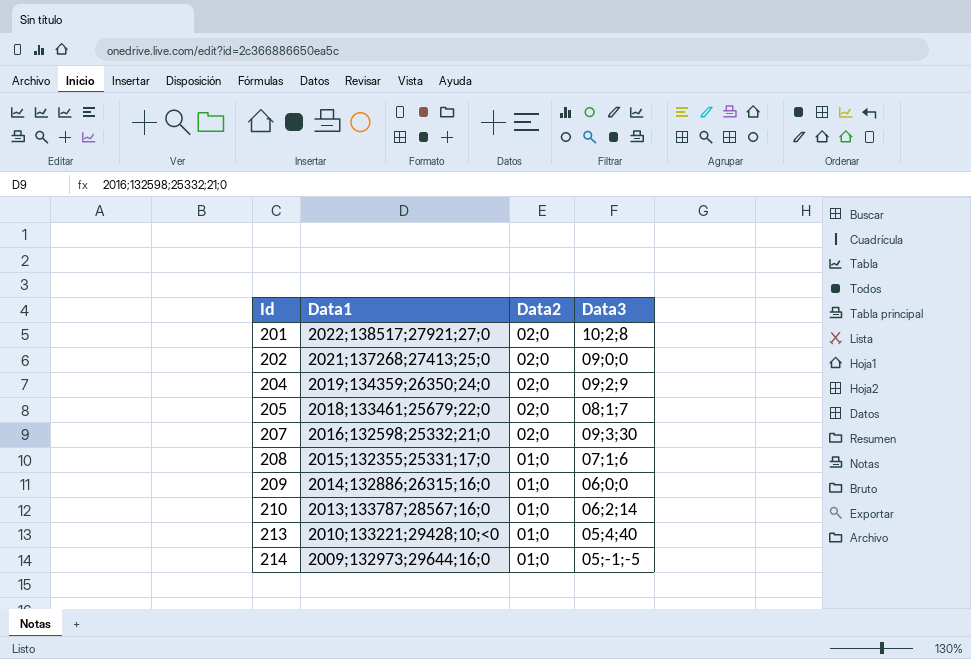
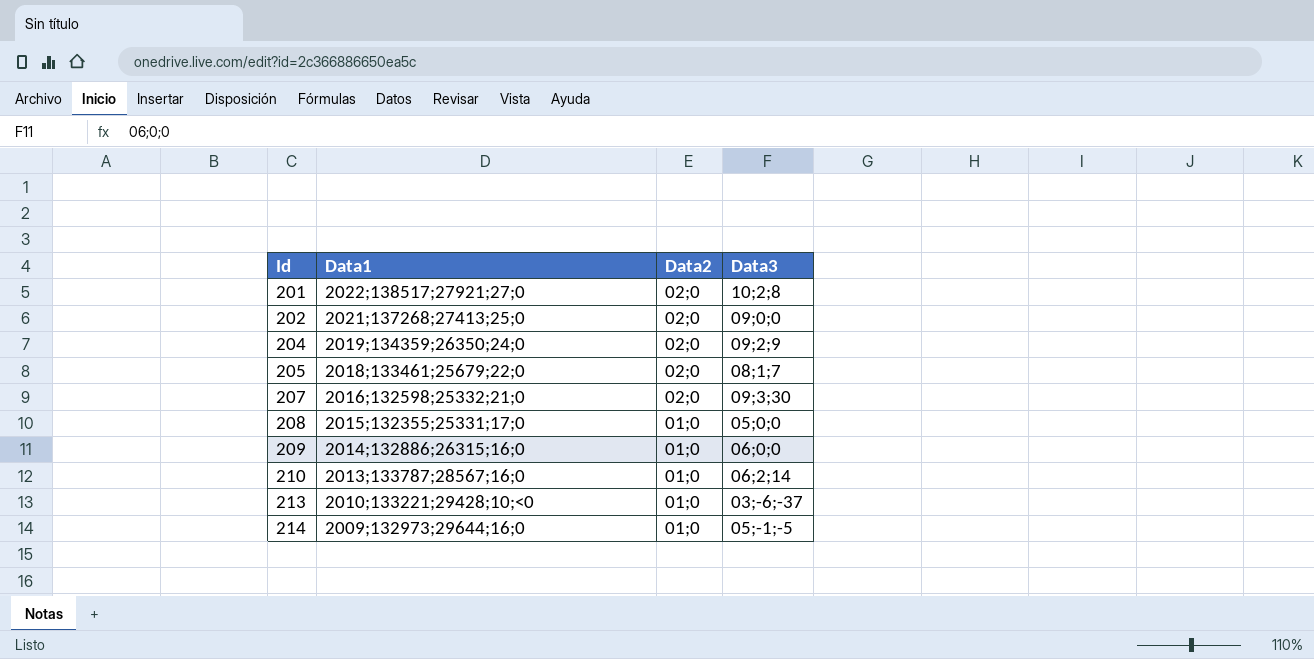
208 | Data3: 07;1;6 -> 05;0;0
213 | Data3: 05;4;40 -> 03;-6;-37

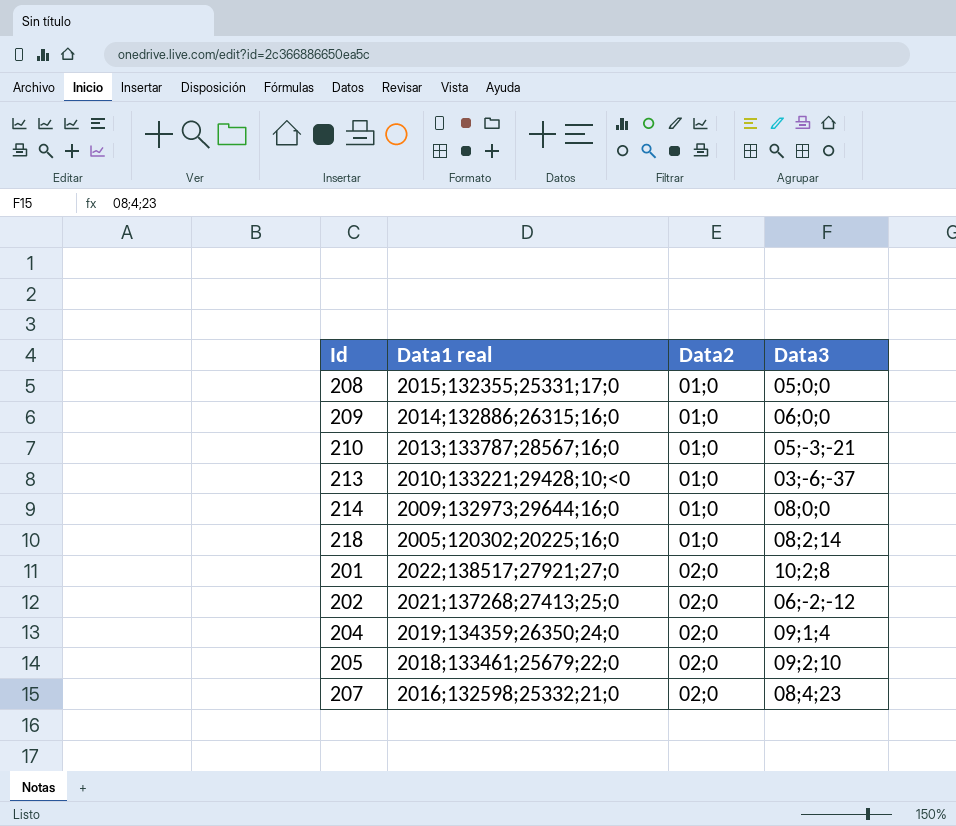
row order: Id ascending -> Data2 ascending
column name: Data1 -> Data1 real
210 | Data3: 06;2;14 -> 05;-3;-21
214 | Data3: 05;-1;-5 -> 08;0;0
row 218: none -> 2005;120302;20225;16;0 | 01;0 | 08;2;14
202 | Data3: 09;0;0 -> 06;-2;-12
204 | Data3: 09;2;9 -> 09;1;4
205 | Data3: 08;1;7 -> 09;2;10
207 | Data3: 09;3;30 -> 08;4;23

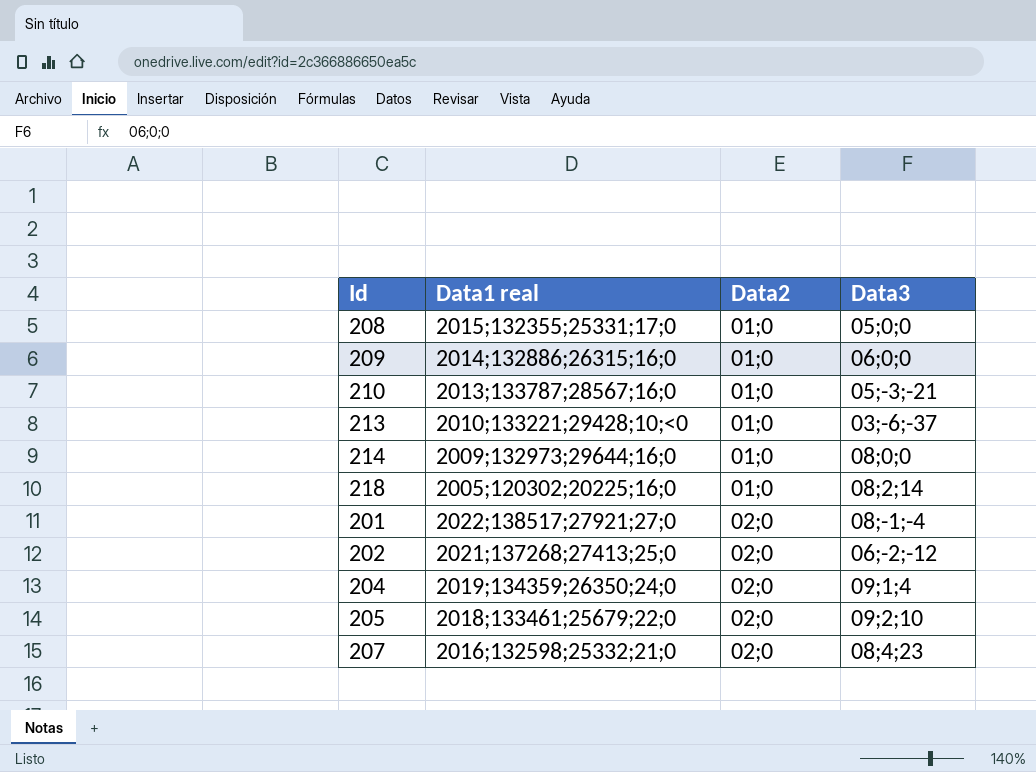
201 | Data3: 10;2;8 -> 08;-1;-4

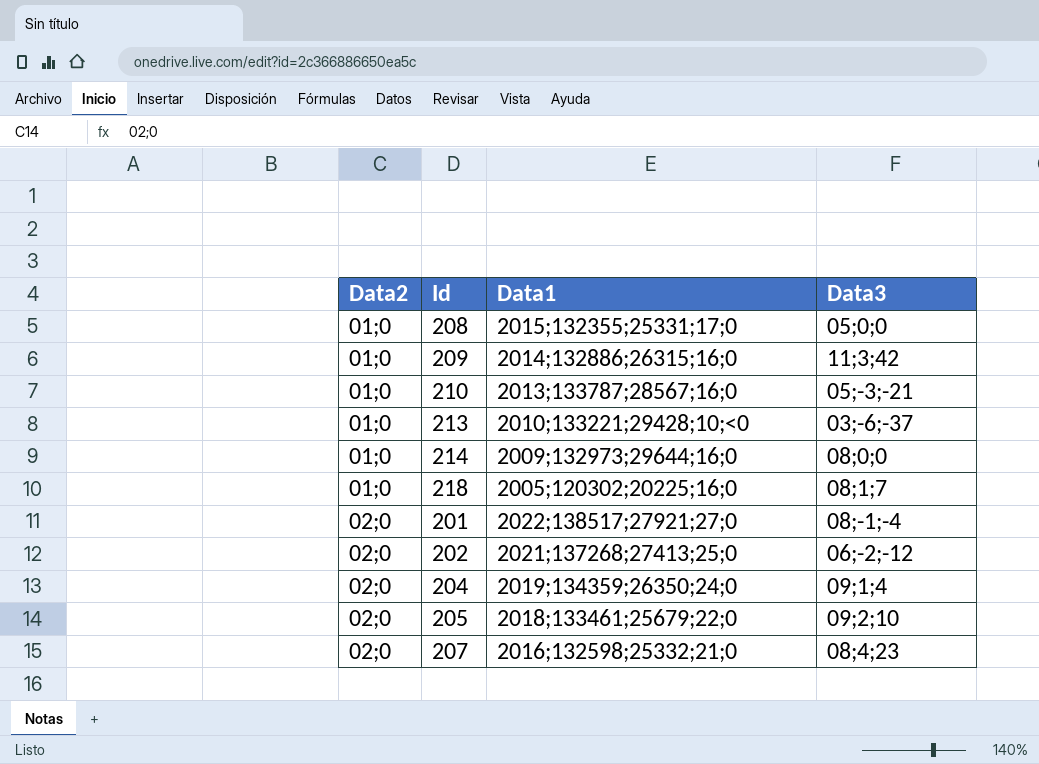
column Data2 | position: 3 -> 1
column name: Data1 real -> Data1
209 | Data3: 06;0;0 -> 11;3;42
218 | Data3: 08;2;14 -> 08;1;7

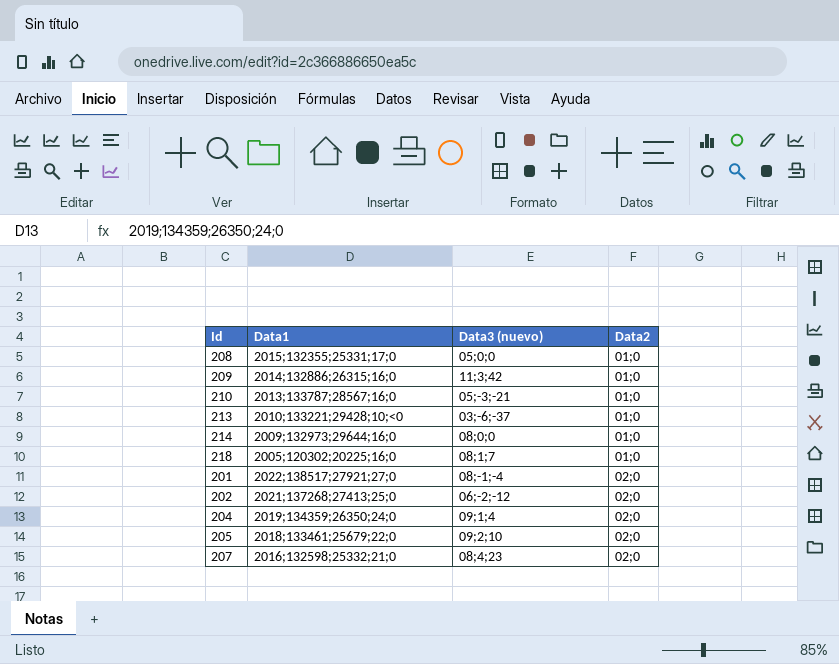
column name: Data3 -> Data3 (nuevo)
column Data2 | position: 1 -> 4

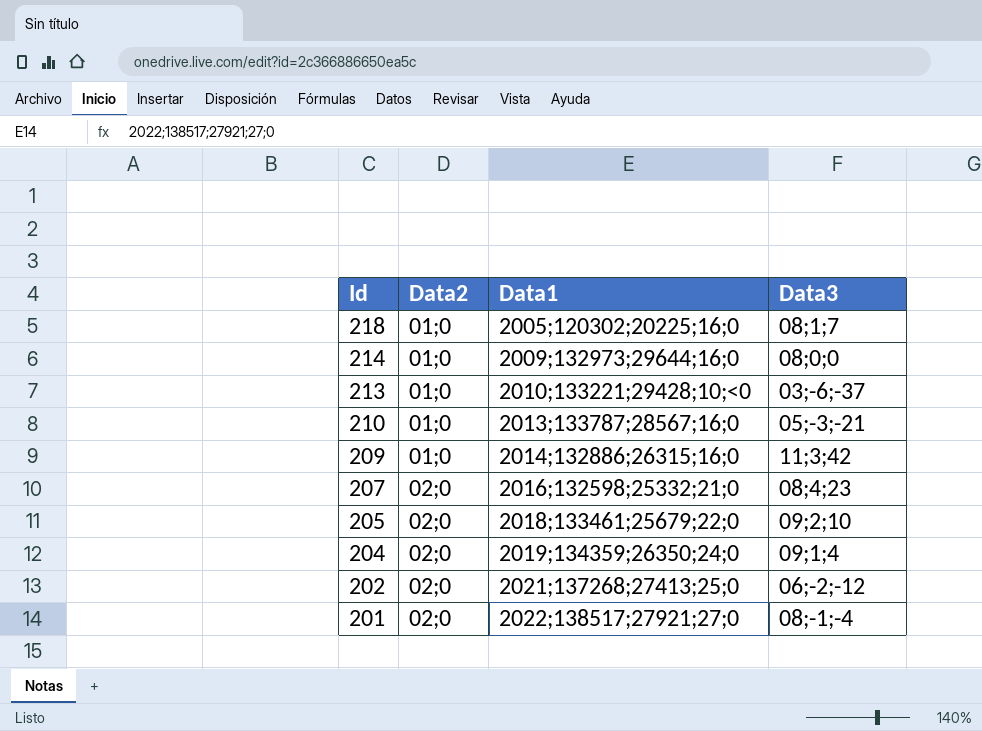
row order: Data2 ascending -> Id descending
column Data2 | position: 4 -> 2
column name: Data3 (nuevo) -> Data3
row 208: 2015;132355;25331;17;0 | 05;0;0 | 01;0 -> none

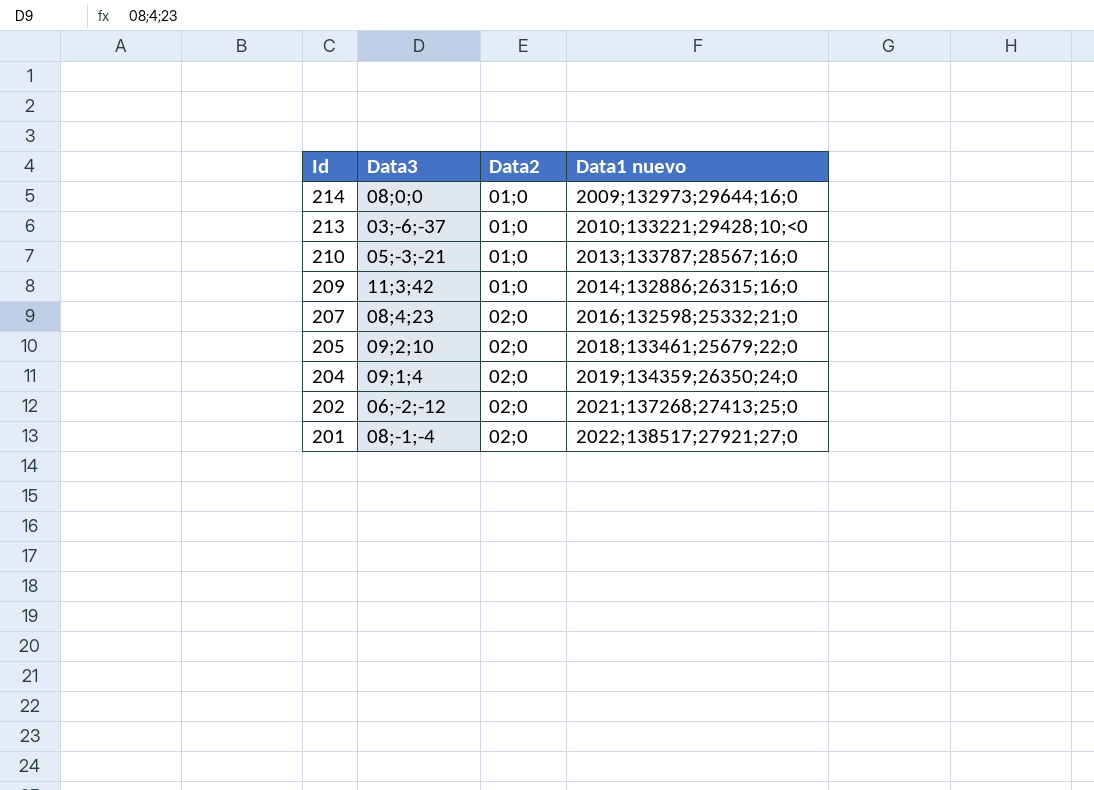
column Data3 | position: 4 -> 2
column name: Data1 -> Data1 nuevo
row 218: 01;0 | 2005;120302;20225;16;0 | 08;1;7 -> none

